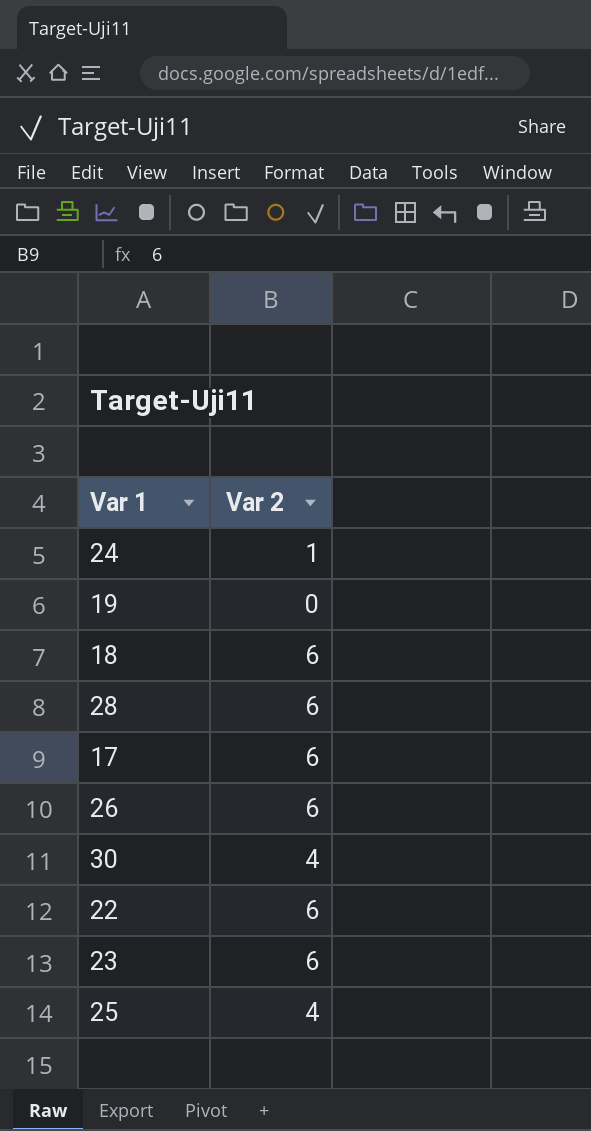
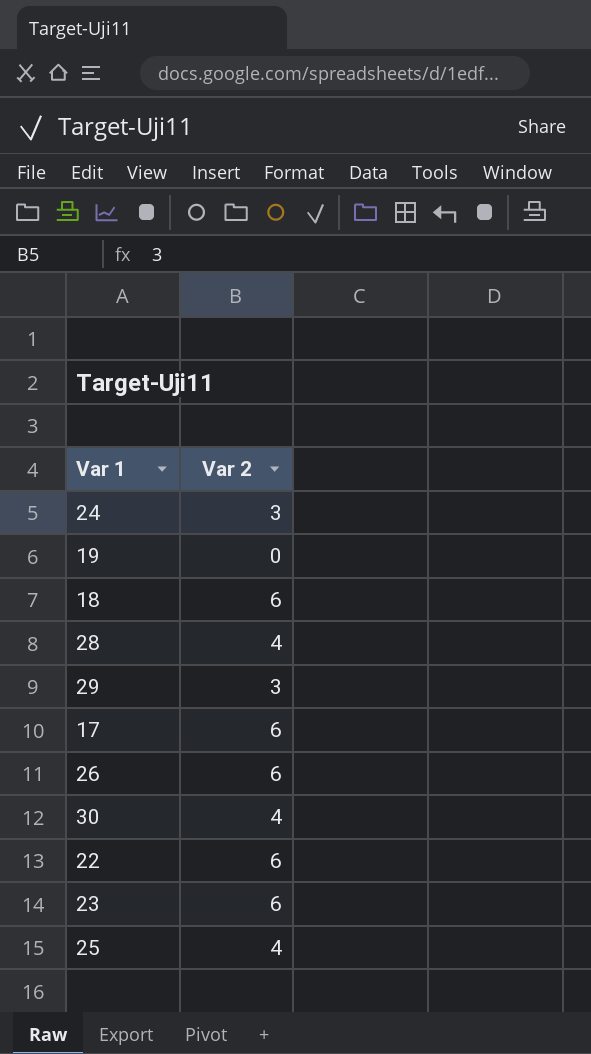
24 | Var 2: 1 -> 3
28 | Var 2: 6 -> 4
row 29: none -> 3

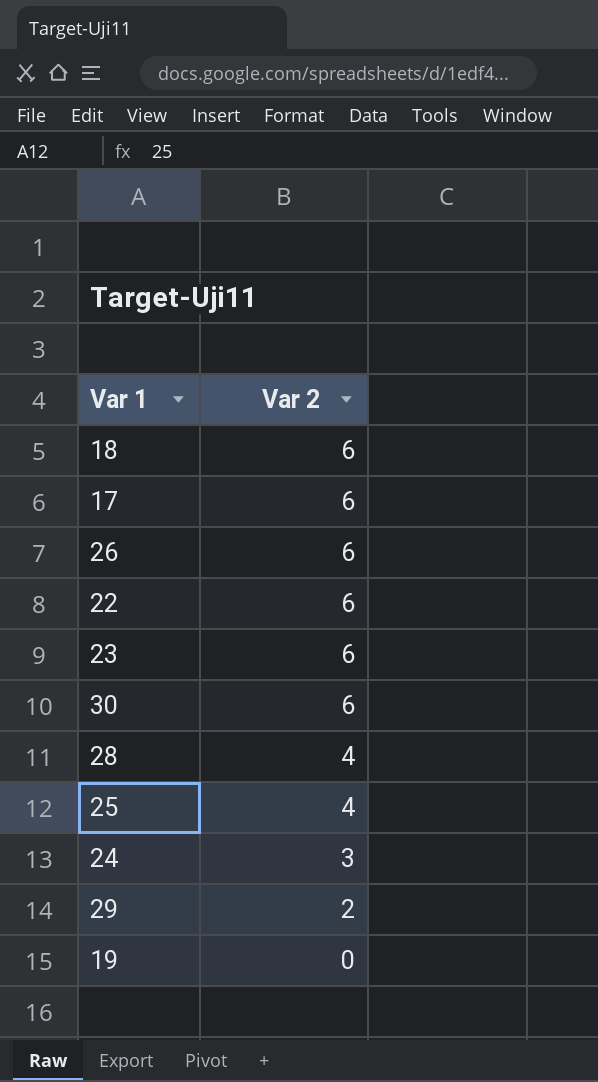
row order: none -> Var 2 descending
30 | Var 2: 4 -> 6
29 | Var 2: 3 -> 2

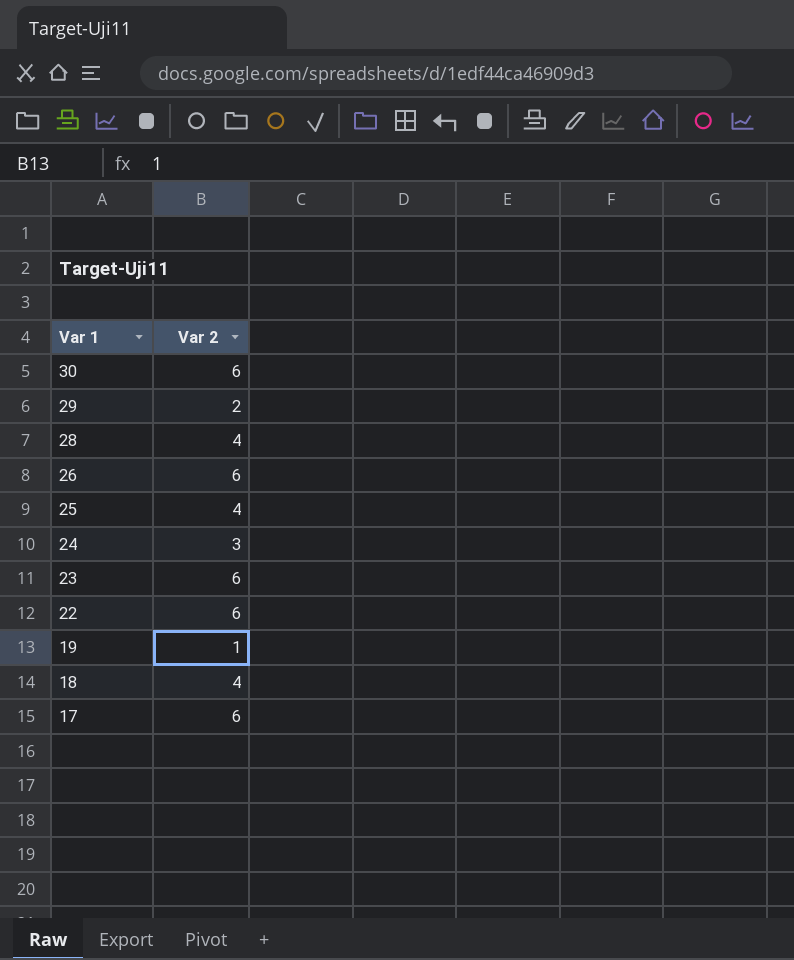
row order: Var 2 descending -> Var 1 descending
19 | Var 2: 0 -> 1
18 | Var 2: 6 -> 4

